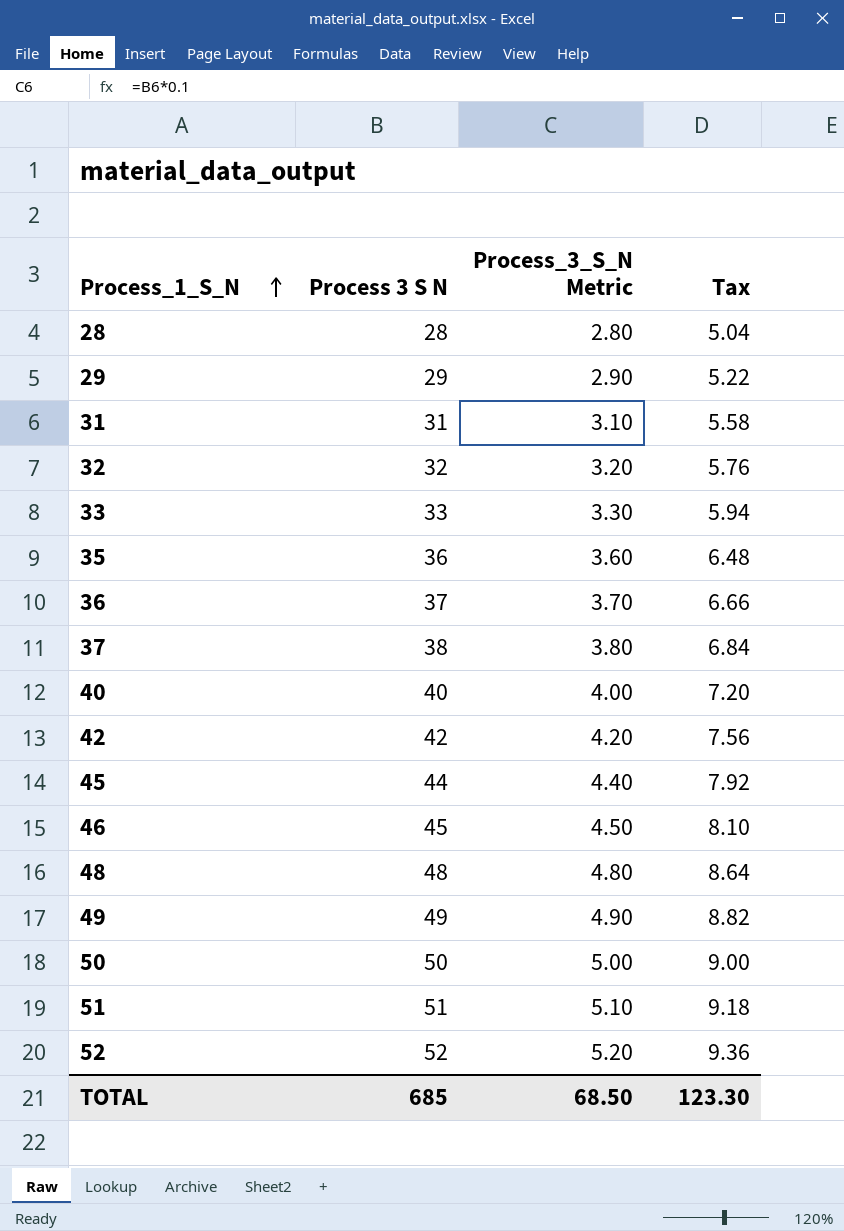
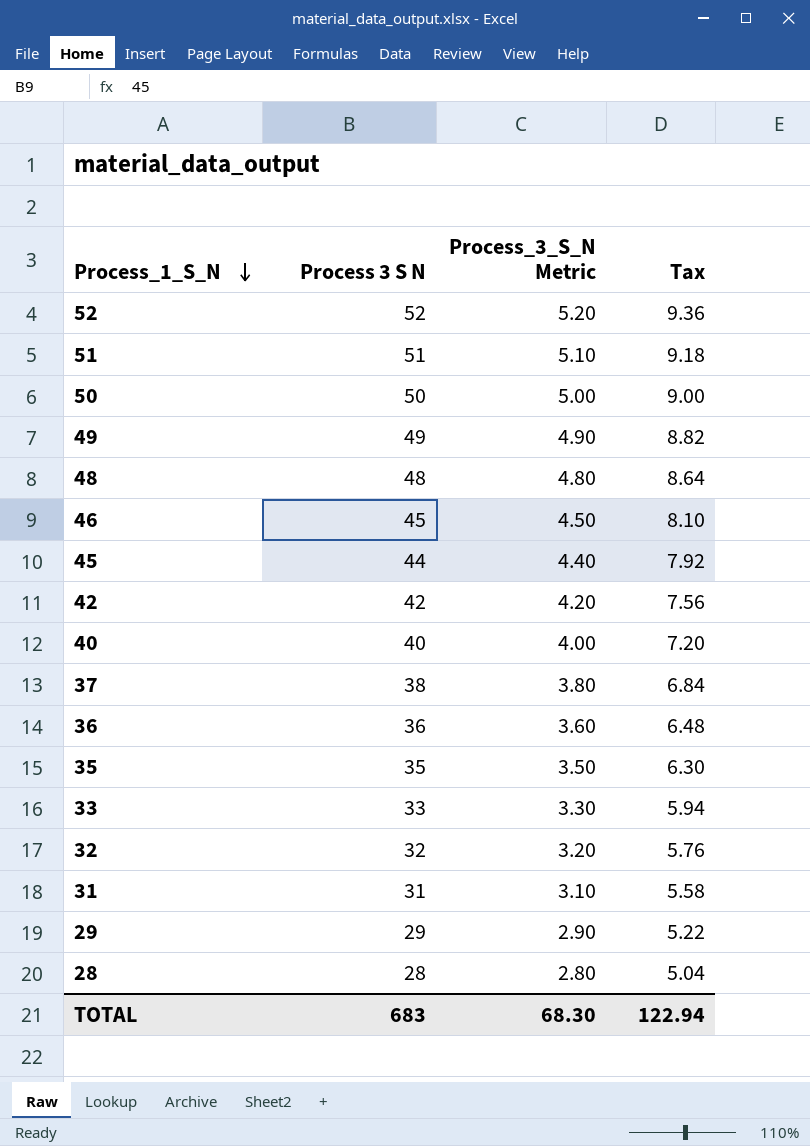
row order: Process_1_S_N ascending -> Process_1_S_N descending
36 | Process 3 S N: 37 -> 36
36 | Process_3_S_N Metric: 3.70 -> 3.60
36 | Tax: 6.66 -> 6.48
35 | Process 3 S N: 36 -> 35
35 | Process_3_S_N Metric: 3.60 -> 3.50
35 | Tax: 6.48 -> 6.30
TOTAL | Process 3 S N: 685 -> 683
TOTAL | Process_3_S_N Metric: 68.50 -> 68.30
TOTAL | Tax: 123.30 -> 122.94

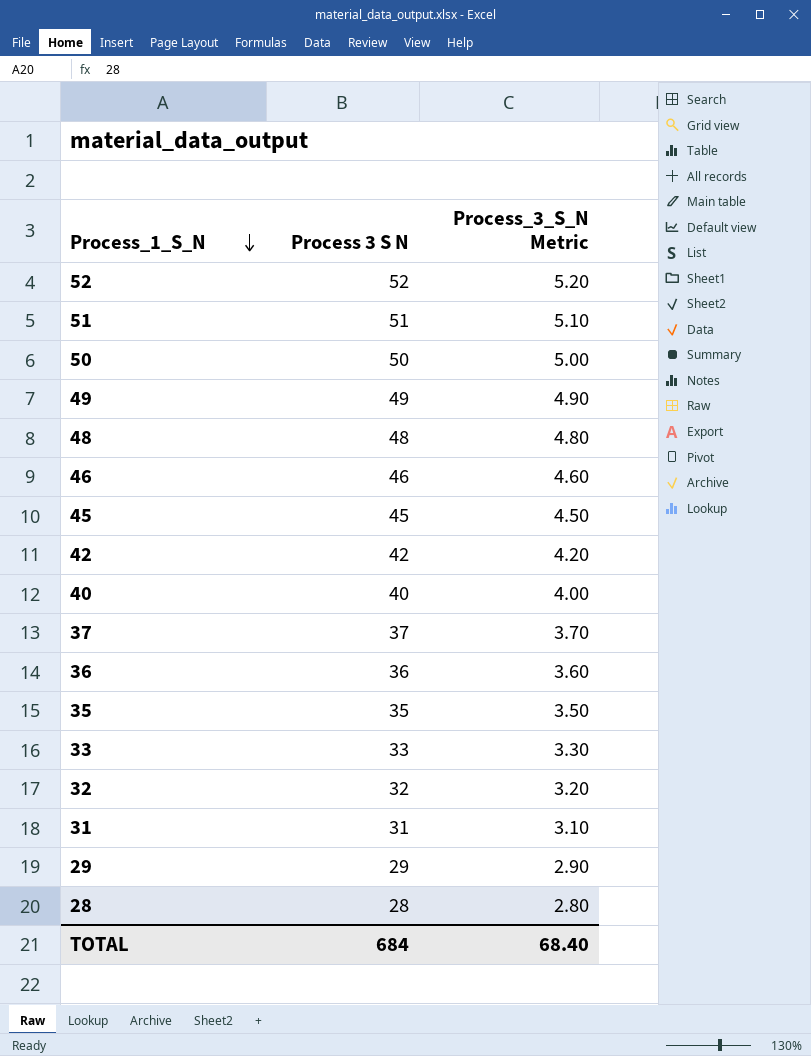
column Tax | formula: [Process 3 S N] * 0.18 -> none
46 | Process 3 S N: 45 -> 46
46 | Process_3_S_N Metric: 4.50 -> 4.60
45 | Process 3 S N: 44 -> 45
45 | Process_3_S_N Metric: 4.40 -> 4.50
37 | Process 3 S N: 38 -> 37
37 | Process_3_S_N Metric: 3.80 -> 3.70
TOTAL | Process 3 S N: 683 -> 684
TOTAL | Process_3_S_N Metric: 68.30 -> 68.40

